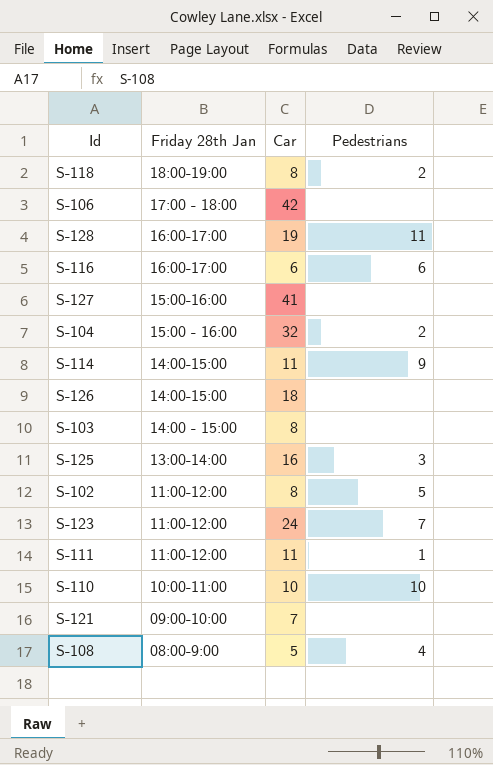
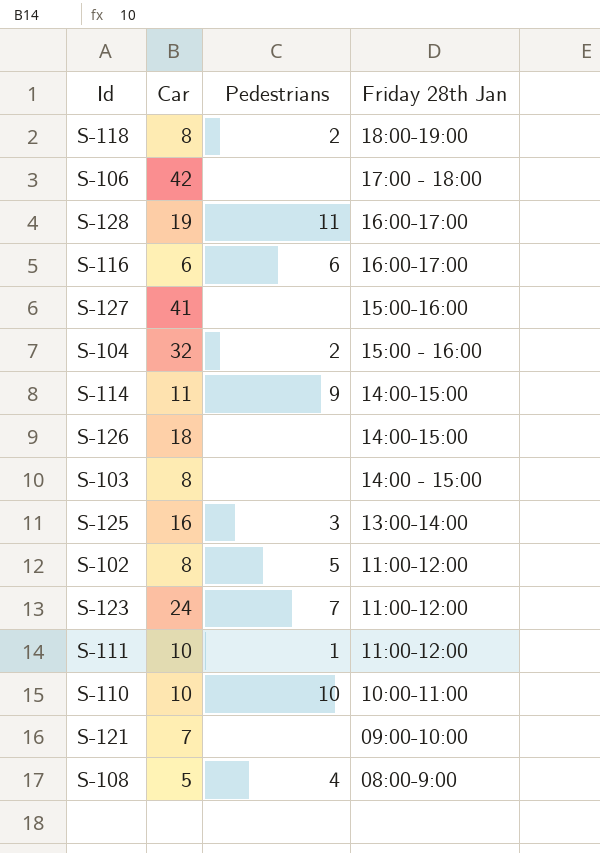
column Friday 28th Jan | position: 2 -> 4
S-111 | Car: 11 -> 10

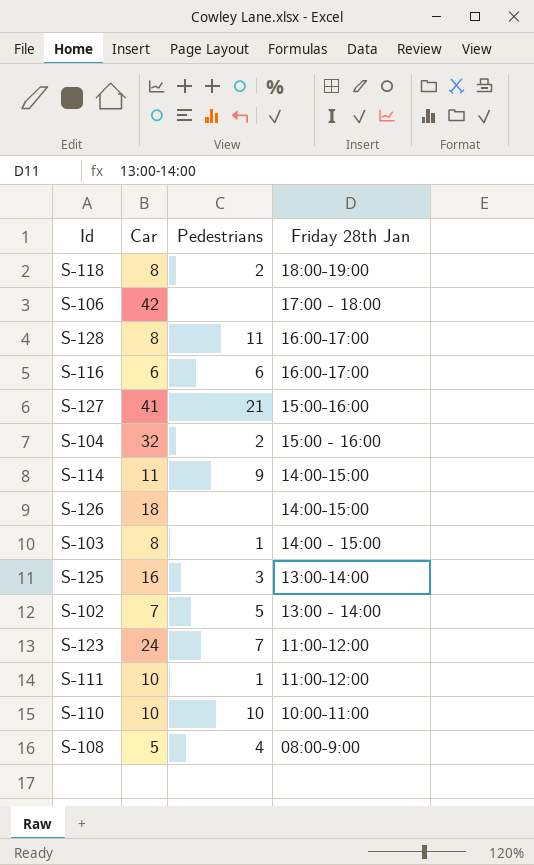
row S-121: 7 | none | 09:00-10:00 -> none
S-128 | Car: 19 -> 8
S-127 | Pedestrians: none -> 21
S-103 | Pedestrians: none -> 1
S-102 | Car: 8 -> 7
S-102 | Friday 28th Jan: 11:00-12:00 -> 13:00 - 14:00

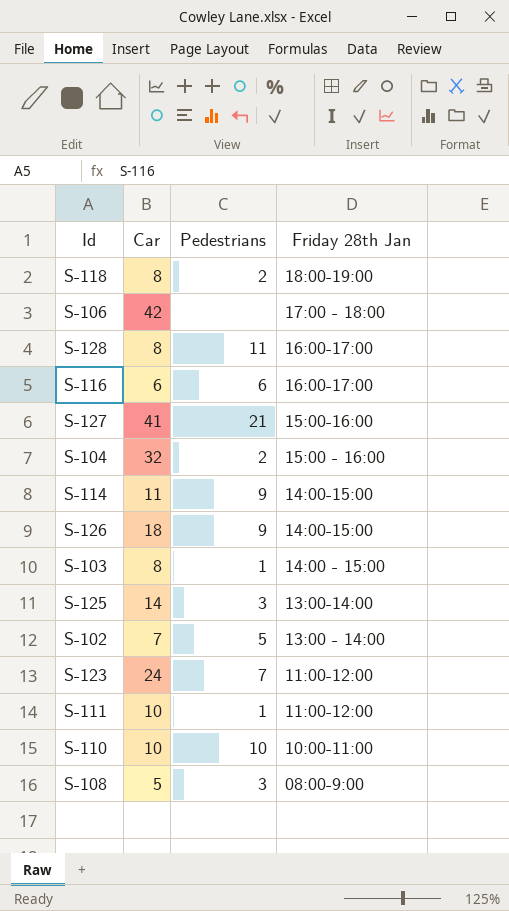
S-126 | Pedestrians: none -> 9
S-125 | Car: 16 -> 14
S-108 | Pedestrians: 4 -> 3

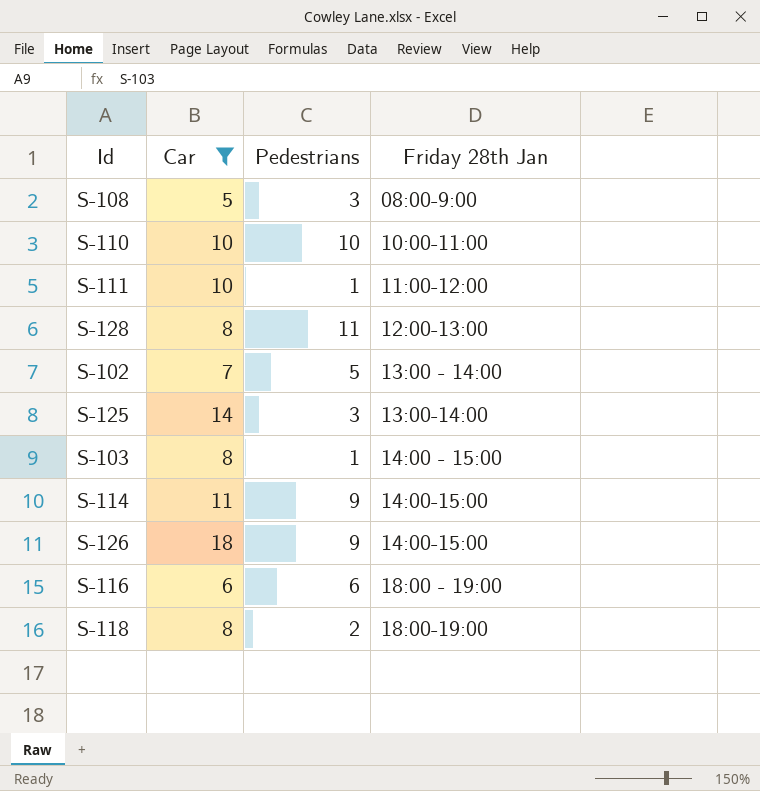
filter: none -> Car <= 18
row order: Friday 28th Jan descending -> Friday 28th Jan ascending
S-128 | Friday 28th Jan: 16:00-17:00 -> 12:00-13:00
S-116 | Friday 28th Jan: 16:00-17:00 -> 18:00 - 19:00

